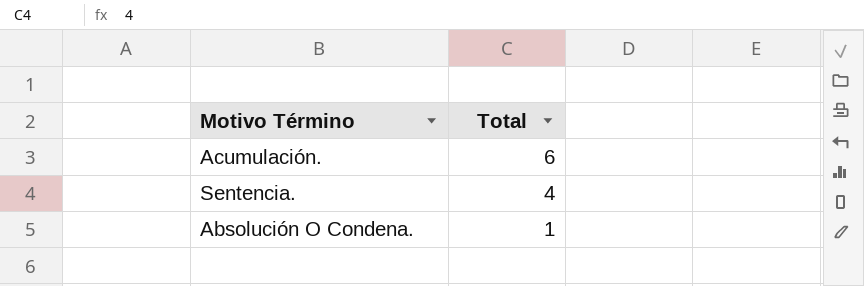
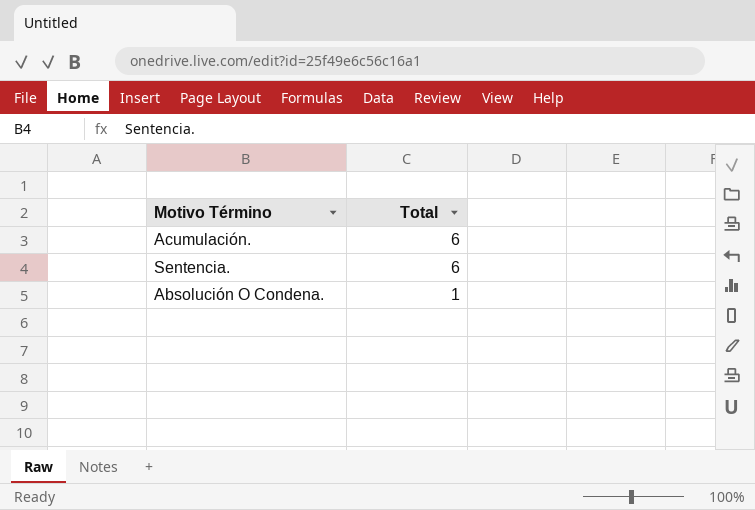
Sentencia. | Total: 4 -> 6

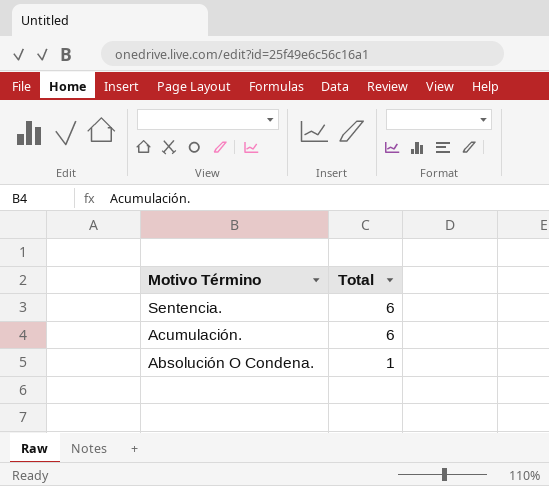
row order: Total descending -> Motivo Término descending

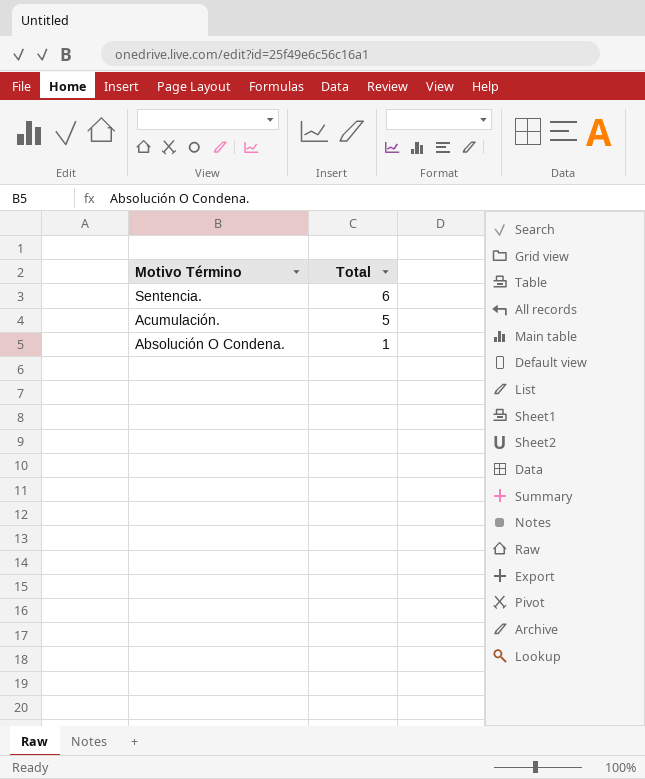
Acumulación. | Total: 6 -> 5

